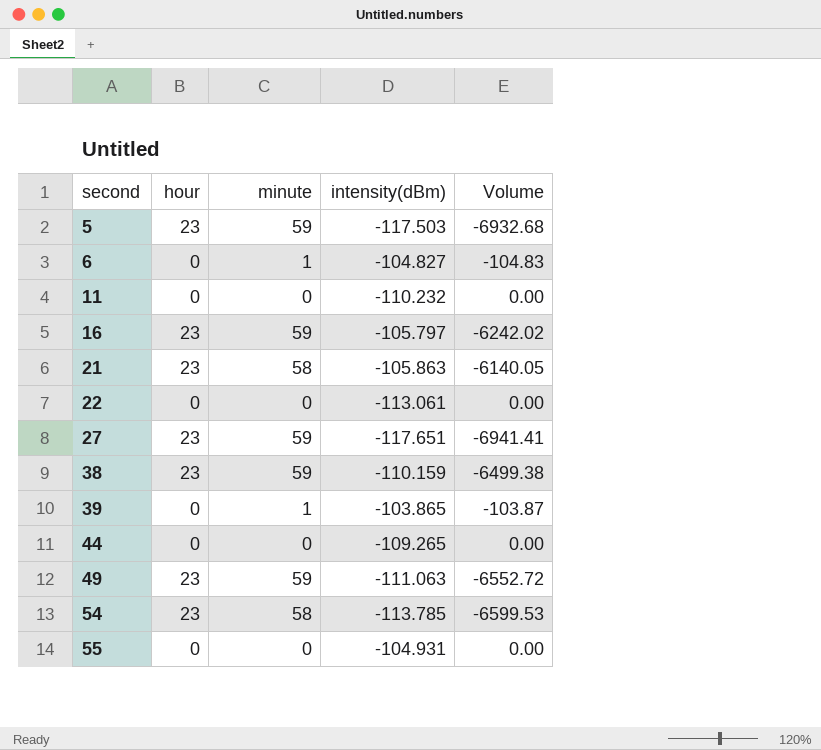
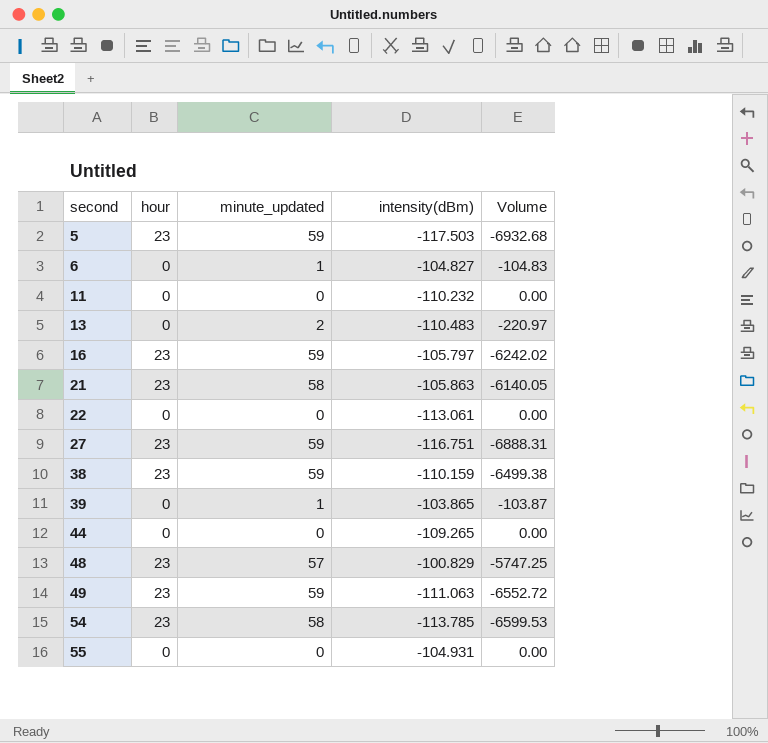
column name: minute -> minute_updated
row 13: none -> 0 | 2 | -110.483 | -220.97
27 | intensity(dBm): -117.651 -> -116.751
27 | Volume: -6941.41 -> -6888.31
row 48: none -> 23 | 57 | -100.829 | -5747.25

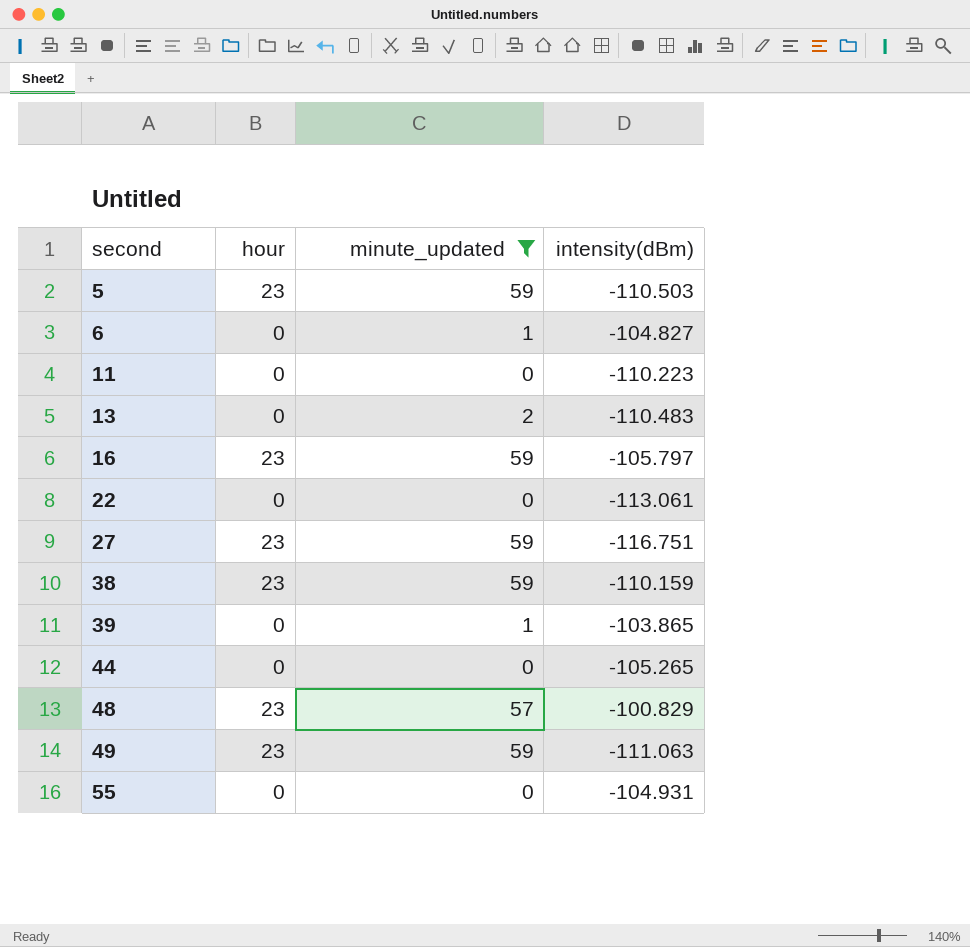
filter: none -> minute_updated != 58
column Volume | formula: [minute_updated] * [intensity(dBm)] -> none
5 | intensity(dBm): -117.503 -> -110.503
11 | intensity(dBm): -110.232 -> -110.223
44 | intensity(dBm): -109.265 -> -105.265

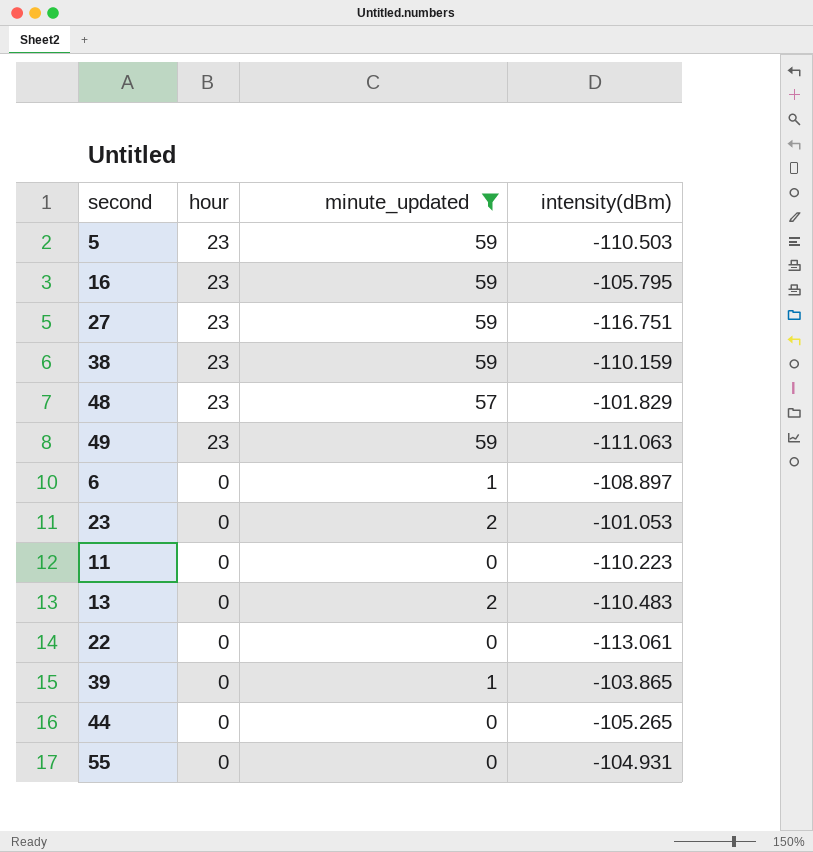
row order: second ascending -> hour descending
16 | intensity(dBm): -105.797 -> -105.795
48 | intensity(dBm): -100.829 -> -101.829
6 | intensity(dBm): -104.827 -> -108.897
row 23: none -> 0 | 2 | -101.053

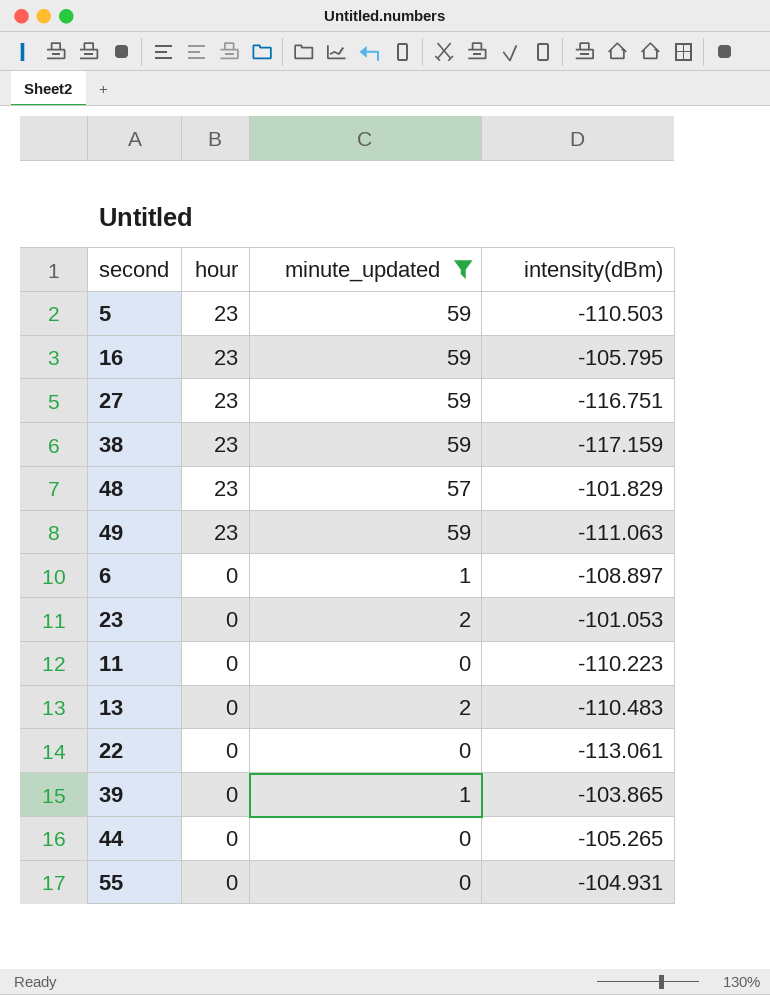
38 | intensity(dBm): -110.159 -> -117.159

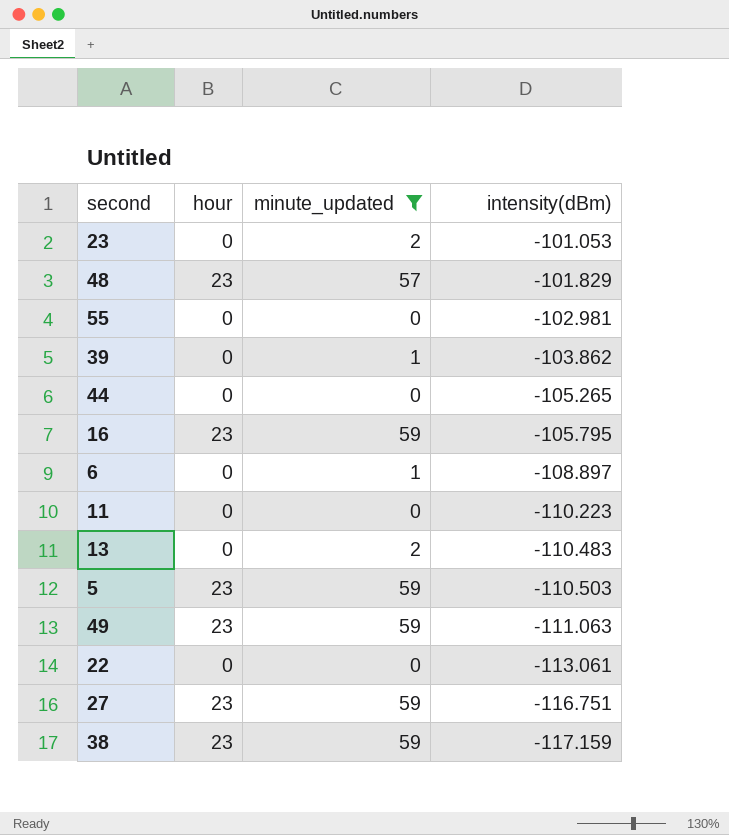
row order: hour descending -> intensity(dBm) descending
55 | intensity(dBm): -104.931 -> -102.981
39 | intensity(dBm): -103.865 -> -103.862

